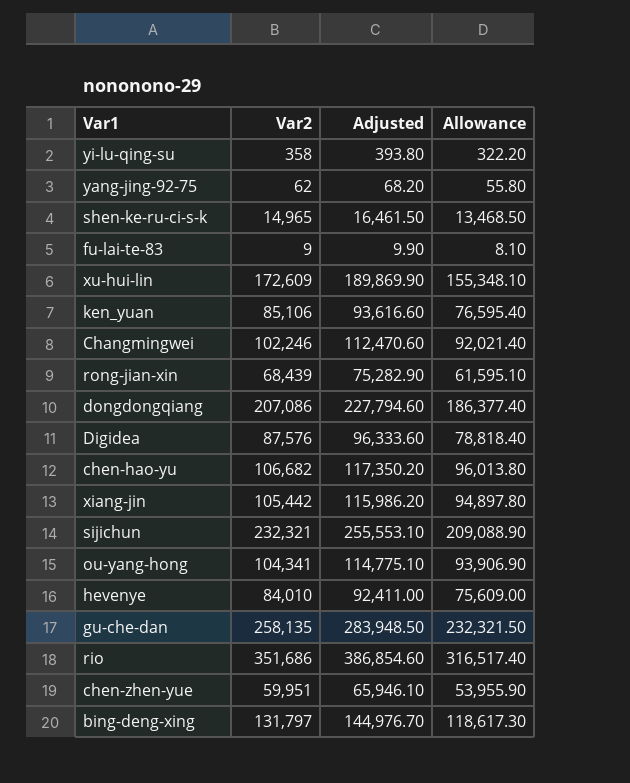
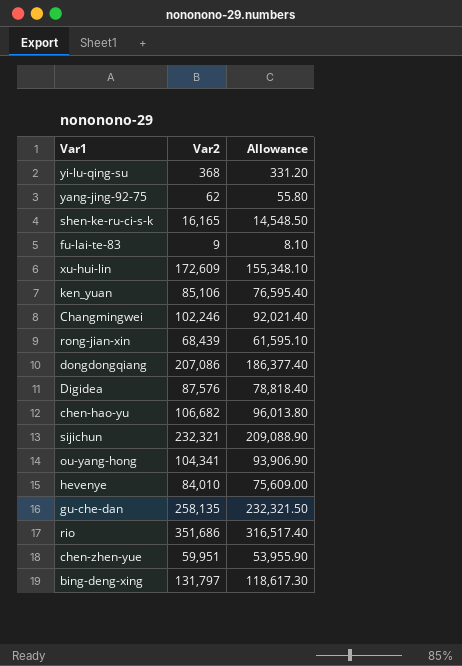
column Adjusted | formula: [Var2] * 1.1 -> none
row xiang-jin: 105,442 | 115,986.20 | 94,897.80 -> none
yi-lu-qing-su | Var2: 358 -> 368
yi-lu-qing-su | Allowance: 322.20 -> 331.20
shen-ke-ru-ci-s-k | Var2: 14,965 -> 16,165
shen-ke-ru-ci-s-k | Allowance: 13,468.50 -> 14,548.50

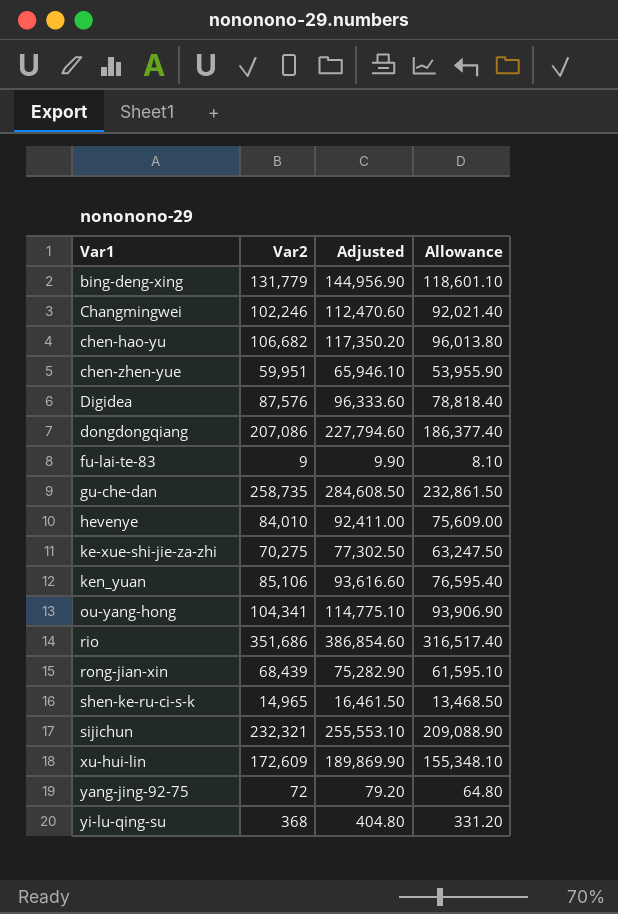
row order: none -> Var1 ascending
column Adjusted | formula: none -> [Var2] * 1.1
bing-deng-xing | Var2: 131,797 -> 131,779
bing-deng-xing | Allowance: 118,617.30 -> 118,601.10
gu-che-dan | Var2: 258,135 -> 258,735
gu-che-dan | Allowance: 232,321.50 -> 232,861.50
row ke-xue-shi-jie-za-zhi: none -> 70,275 | 77,302.50 | 63,247.50
shen-ke-ru-ci-s-k | Var2: 16,165 -> 14,965
shen-ke-ru-ci-s-k | Allowance: 14,548.50 -> 13,468.50
yang-jing-92-75 | Var2: 62 -> 72
yang-jing-92-75 | Allowance: 55.80 -> 64.80

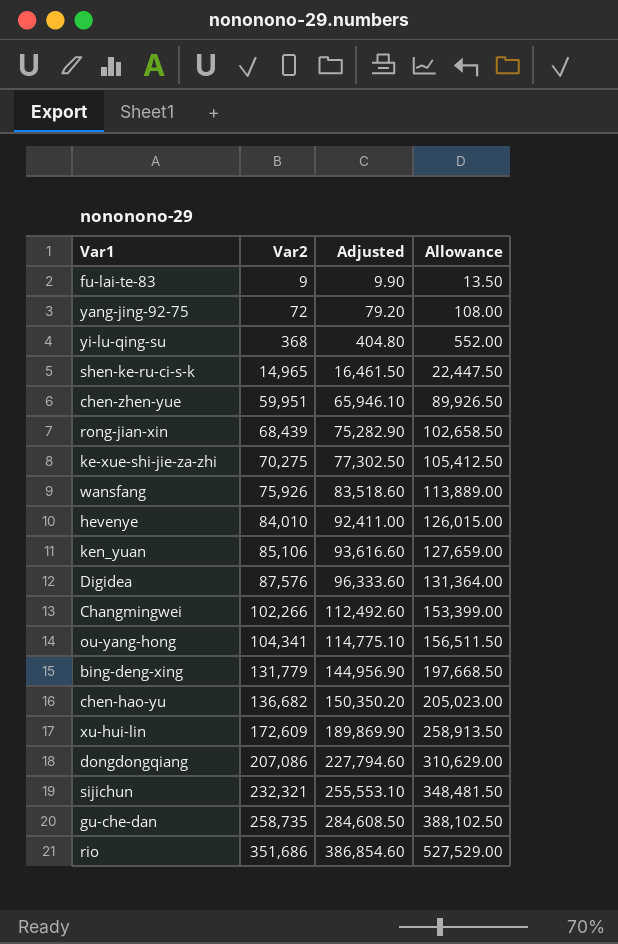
row order: Var1 ascending -> Var2 ascending
column Allowance | formula: [Var2] * 0.9 -> [Var2] * 1.5
row wansfang: none -> 75,926 | 83,518.60 | 113,889.00
Changmingwei | Var2: 102,246 -> 102,266
Changmingwei | Adjusted: 112,470.60 -> 112,492.60
chen-hao-yu | Var2: 106,682 -> 136,682
chen-hao-yu | Adjusted: 117,350.20 -> 150,350.20

